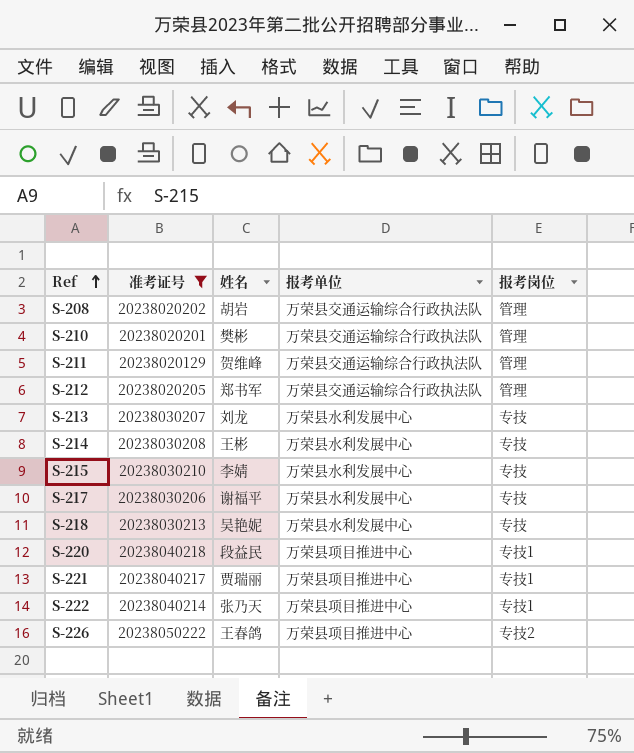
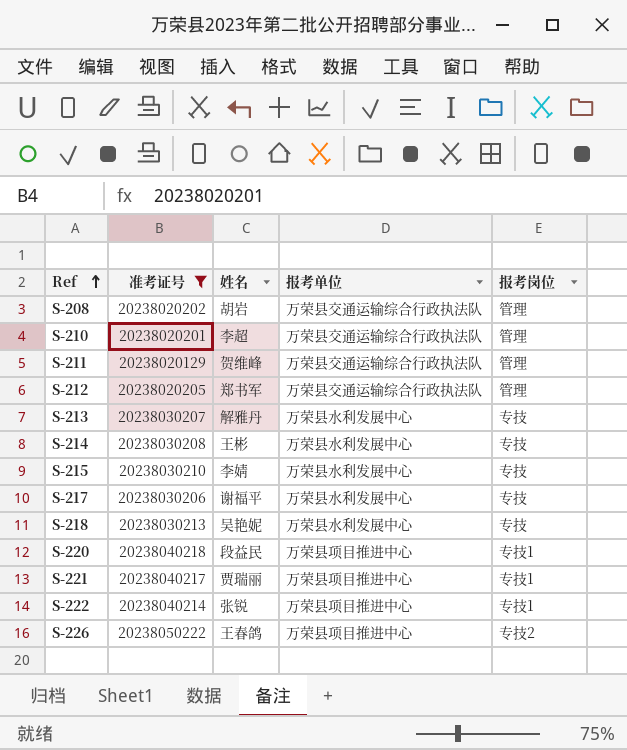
S-210 | 姓名: 樊彬 -> 李超
S-213 | 姓名: 刘龙 -> 解雅丹
S-222 | 姓名: 张乃天 -> 张锐

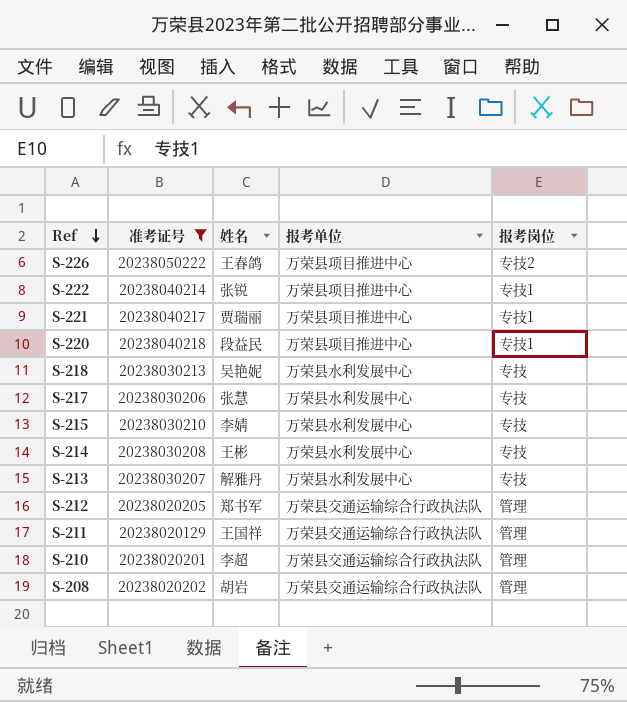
row order: Ref ascending -> Ref descending
S-217 | 姓名: 谢福平 -> 张慧
S-211 | 姓名: 贺维峰 -> 王国祥

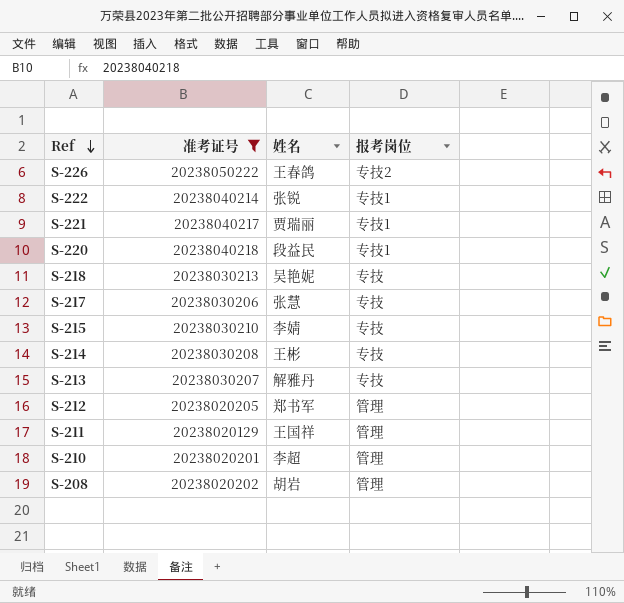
column 报考单位 | position: 4 -> none

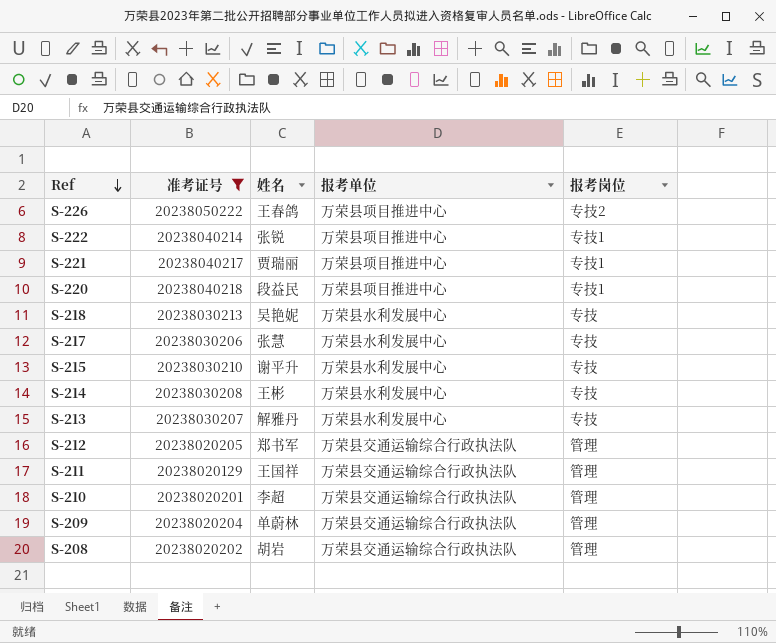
column 报考单位 | position: none -> 4
S-215 | 姓名: 李婧 -> 谢平升
row S-209: none -> 20238020204 | 单蔚林 | 万荣县交通运输综合行政执法队 | 管理

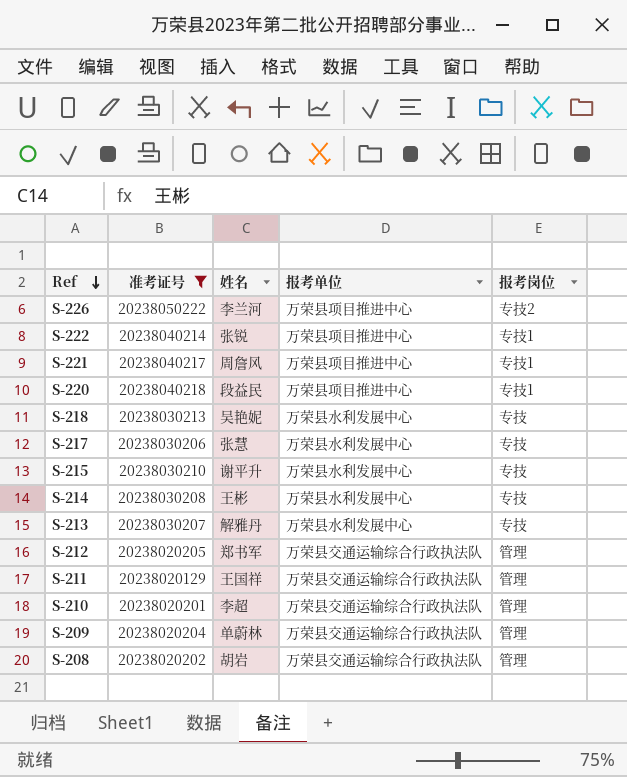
S-226 | 姓名: 王春鸽 -> 李兰河
S-221 | 姓名: 贾瑞丽 -> 周詹风

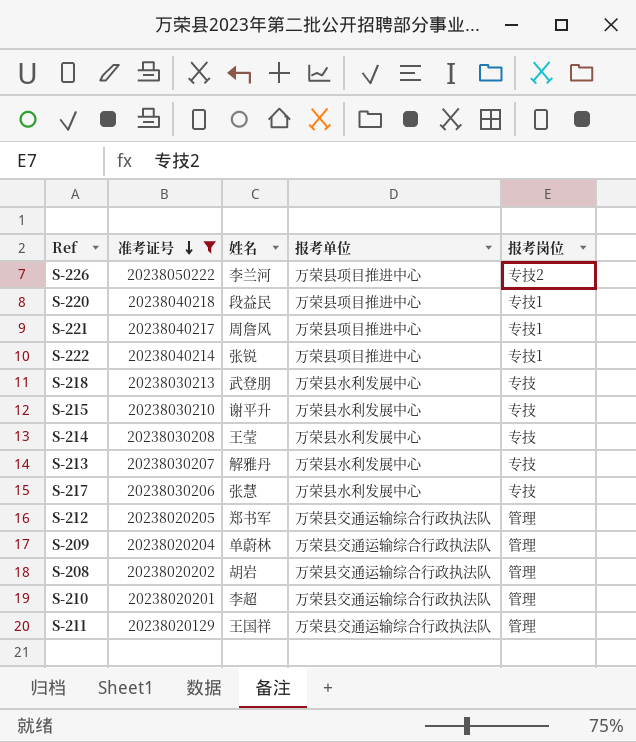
row order: Ref descending -> 准考证号 descending
S-218 | 姓名: 吴艳妮 -> 武登朋
S-214 | 姓名: 王彬 -> 王莹

